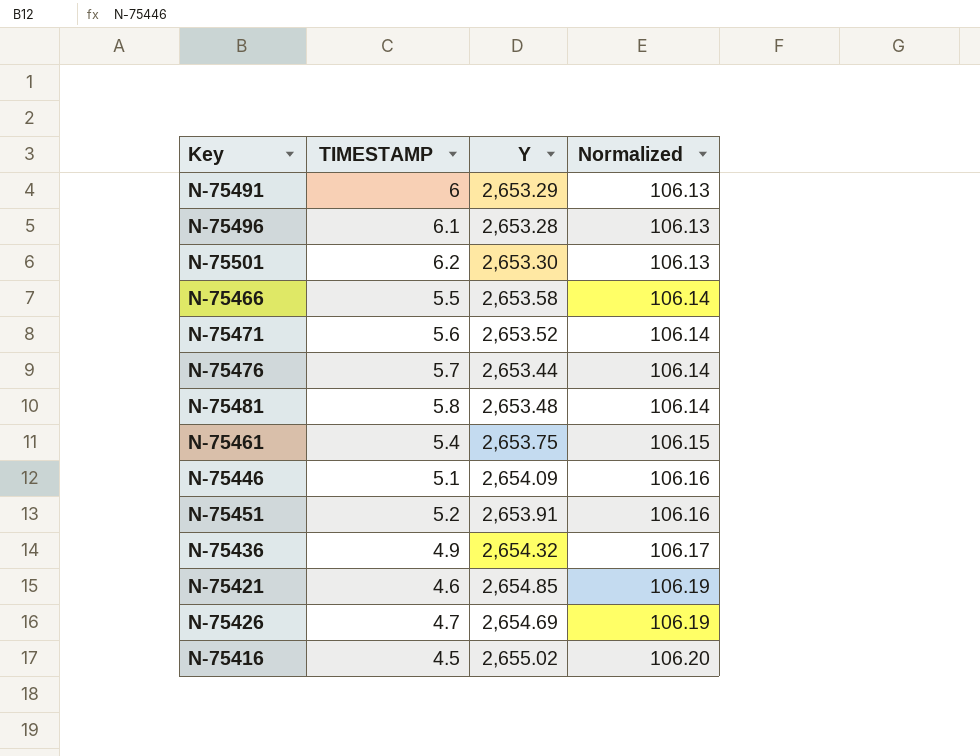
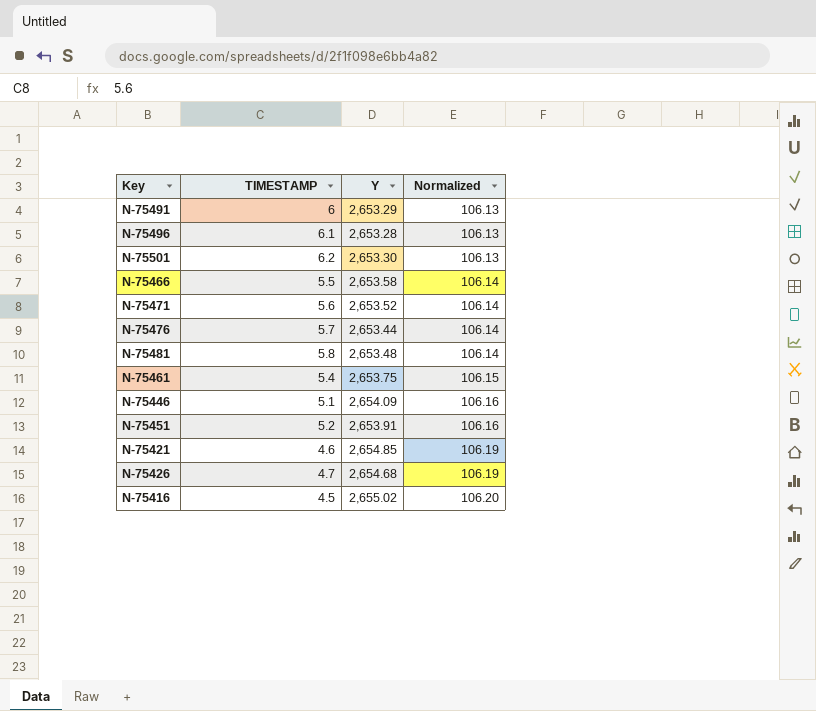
row N-75436: 4.9 | 2,654.32 | 106.17 -> none
N-75426 | Y: 2,654.69 -> 2,654.68

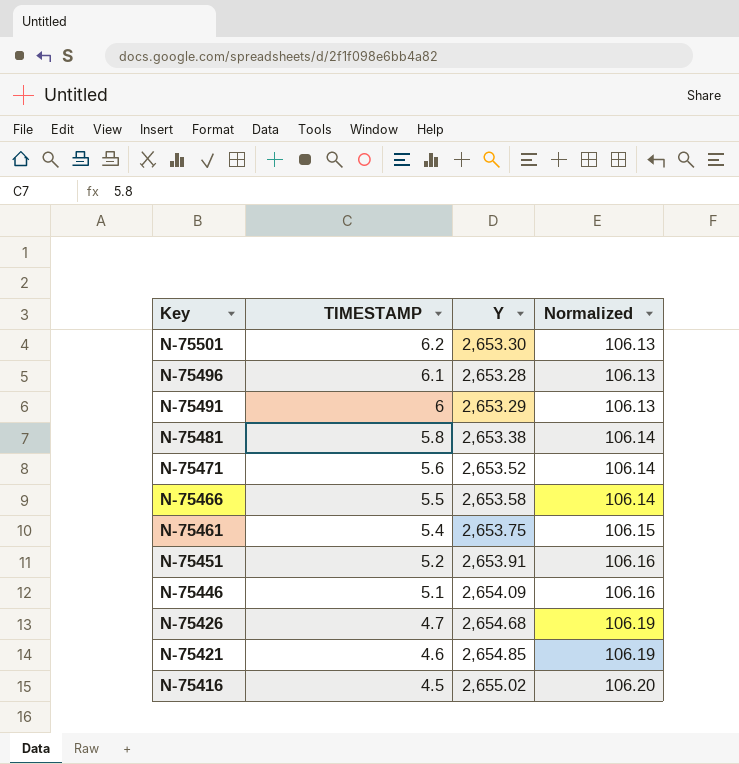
row order: Normalized ascending -> Key descending
row N-75476: 5.7 | 2,653.44 | 106.14 -> none
N-75481 | Y: 2,653.48 -> 2,653.38

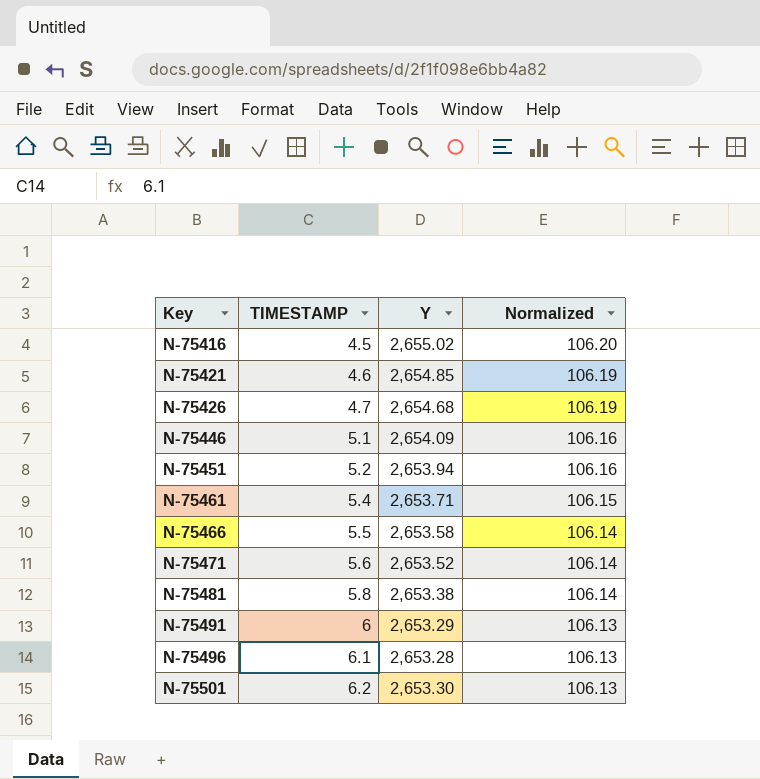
row order: Key descending -> Key ascending
N-75451 | Y: 2,653.91 -> 2,653.94
N-75461 | Y: 2,653.75 -> 2,653.71

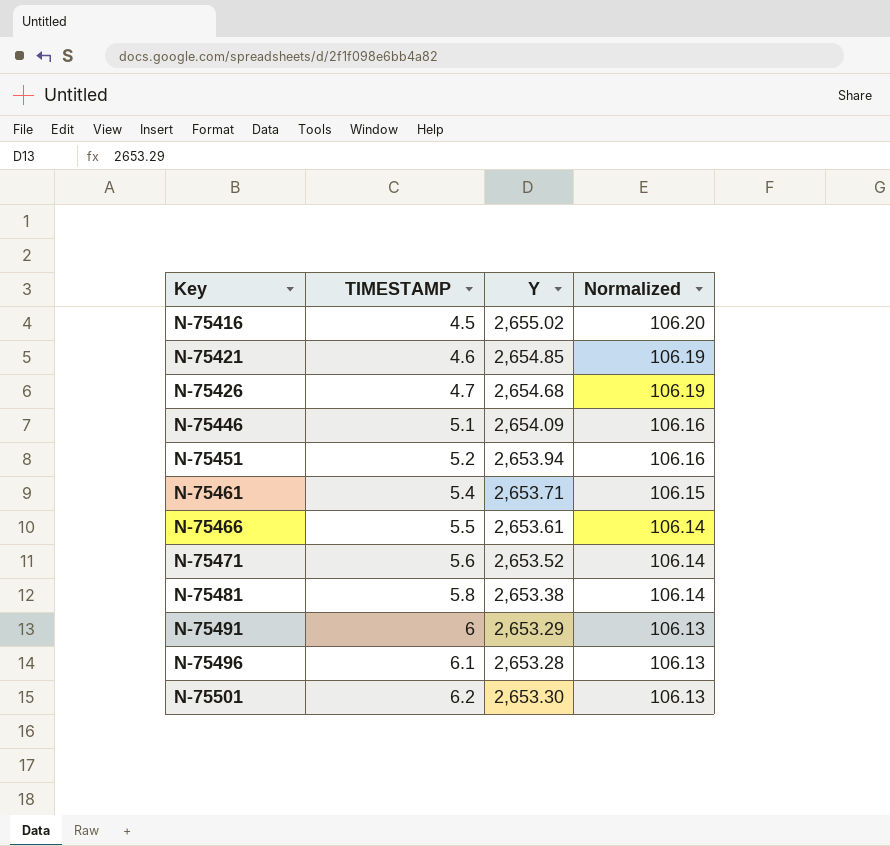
N-75466 | Y: 2,653.58 -> 2,653.61

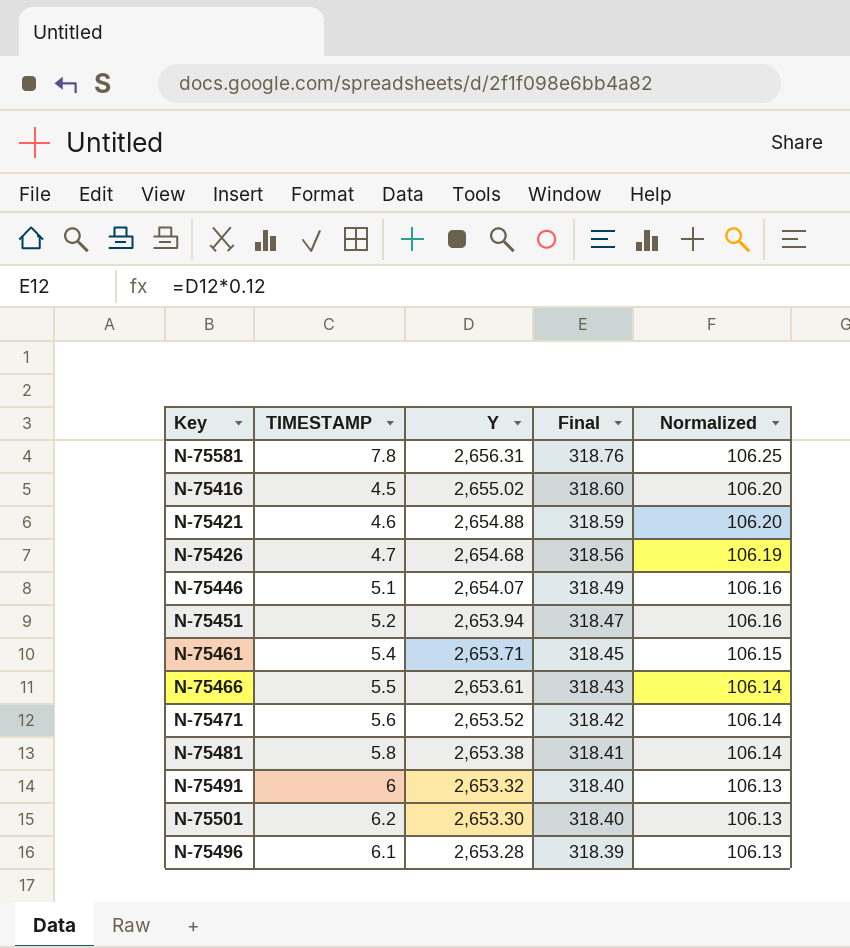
row order: Key ascending -> Y descending
column Final | formula: none -> [Y] * 0.12
row N-75581: none -> 7.8 | 2,656.31 | 318.76 | 106.25
N-75421 | Y: 2,654.85 -> 2,654.88
N-75421 | Normalized: 106.19 -> 106.20
N-75446 | Y: 2,654.09 -> 2,654.07
N-75491 | Y: 2,653.29 -> 2,653.32

